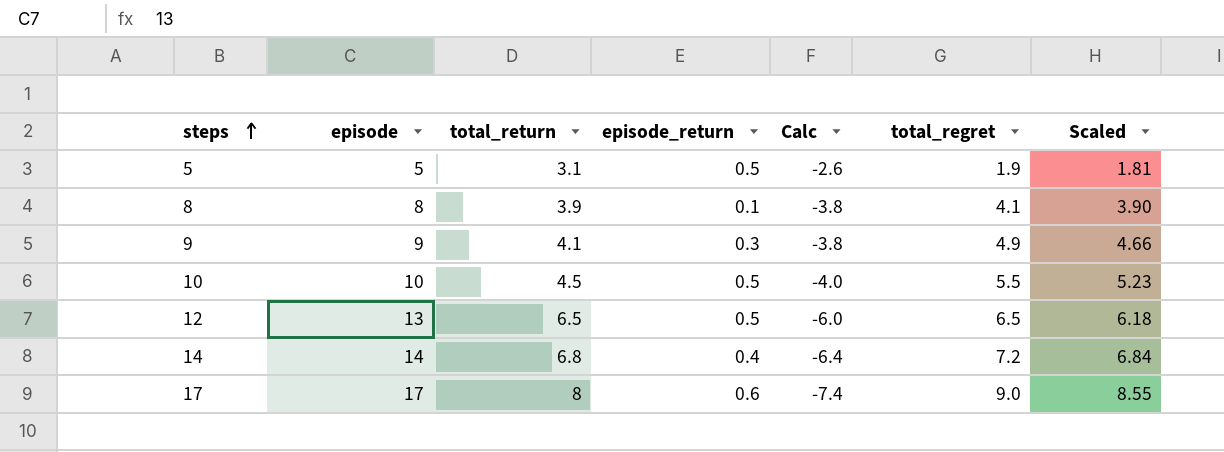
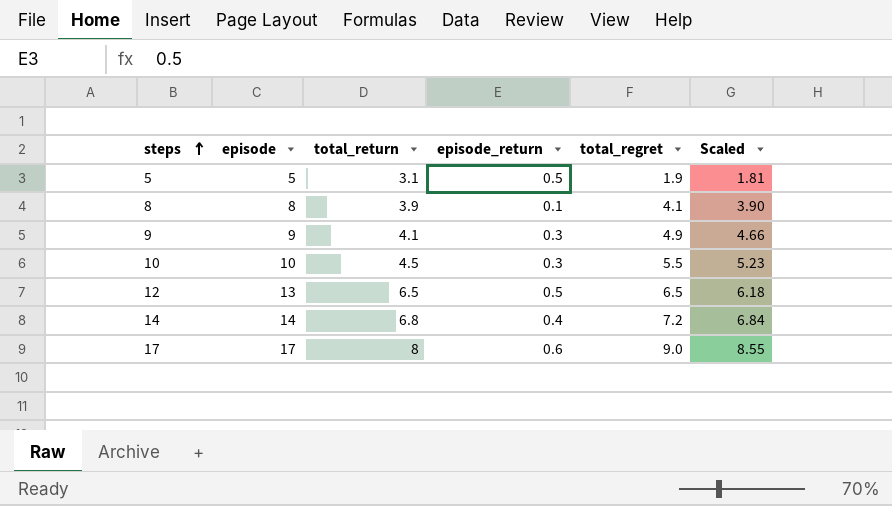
column Calc | formula: [episode_return] - [total_return] -> none
10 | episode_return: 0.5 -> 0.3

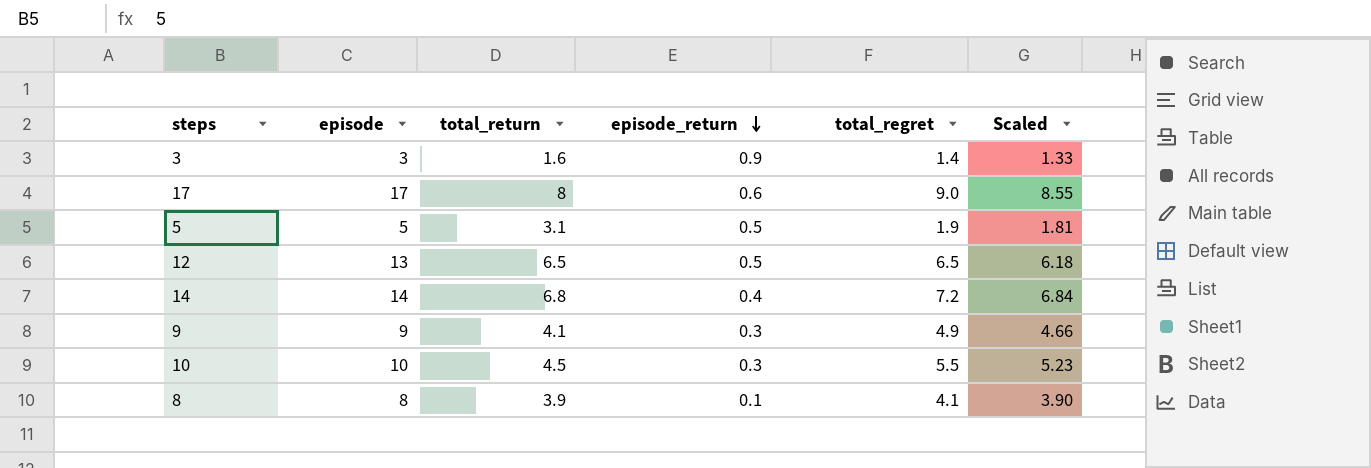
row order: steps ascending -> episode_return descending
row 3: none -> 3 | 1.6 | 0.9 | 1.4 | 1.33

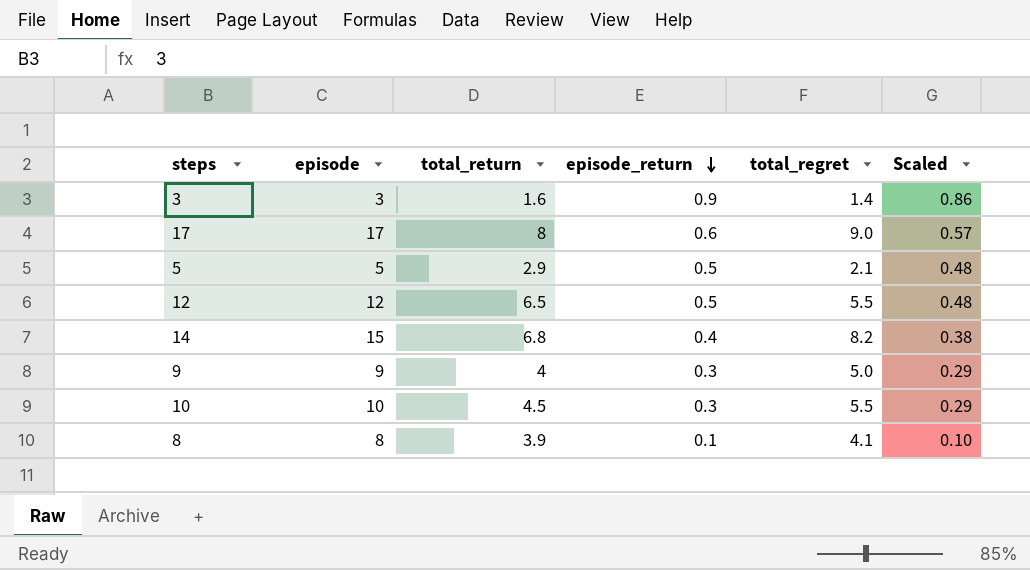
column Scaled | formula: [total_regret] * 0.95 -> [episode_return] * 0.95
5 | total_return: 3.1 -> 2.9
5 | total_regret: 1.9 -> 2.1
12 | episode: 13 -> 12
12 | total_regret: 6.5 -> 5.5
14 | episode: 14 -> 15
14 | total_regret: 7.2 -> 8.2
9 | total_return: 4.1 -> 4
9 | total_regret: 4.9 -> 5.0

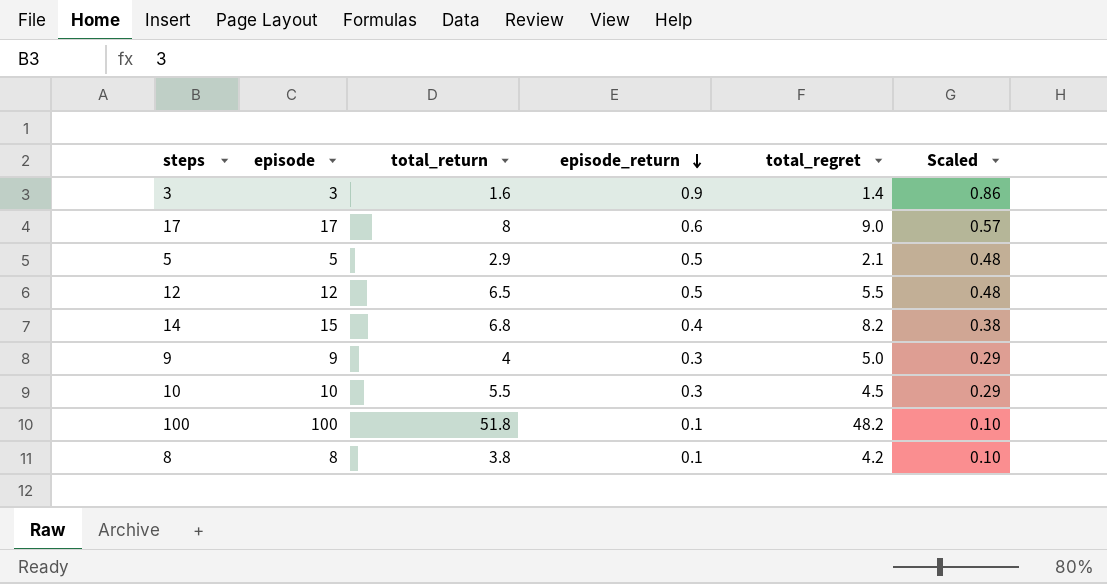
10 | total_return: 4.5 -> 5.5
10 | total_regret: 5.5 -> 4.5
row 100: none -> 100 | 51.8 | 0.1 | 48.2 | 0.10
8 | total_return: 3.9 -> 3.8
8 | total_regret: 4.1 -> 4.2

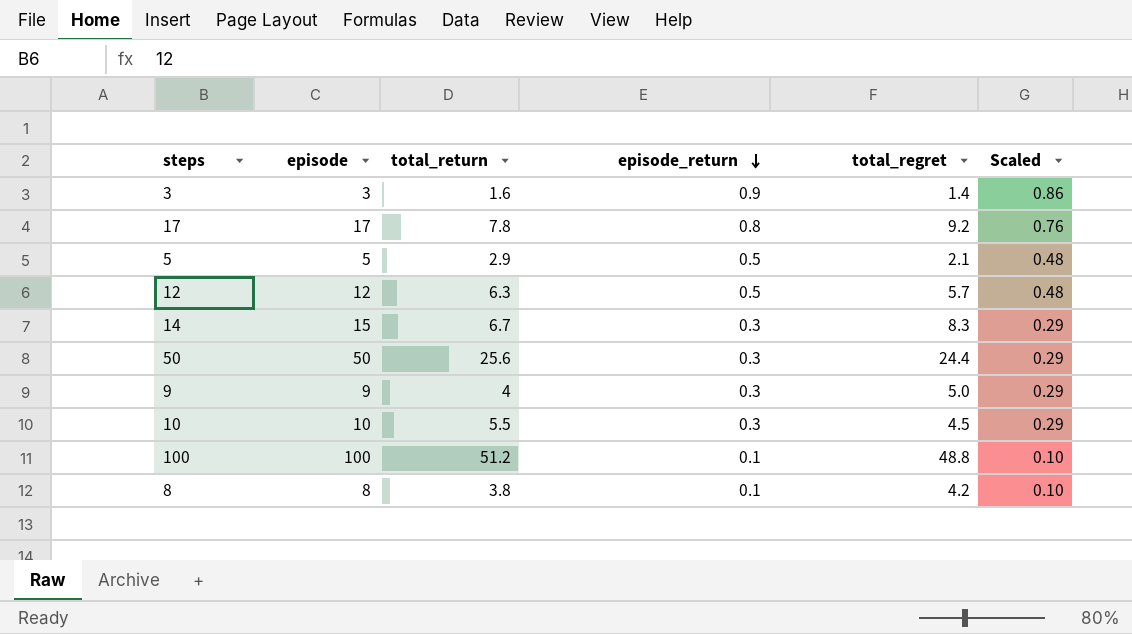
17 | total_return: 8 -> 7.8
17 | episode_return: 0.6 -> 0.8
17 | total_regret: 9.0 -> 9.2
17 | Scaled: 0.57 -> 0.76
12 | total_return: 6.5 -> 6.3
12 | total_regret: 5.5 -> 5.7
14 | total_return: 6.8 -> 6.7
14 | episode_return: 0.4 -> 0.3
14 | total_regret: 8.2 -> 8.3
14 | Scaled: 0.38 -> 0.29
row 50: none -> 50 | 25.6 | 0.3 | 24.4 | 0.29
100 | total_return: 51.8 -> 51.2
100 | total_regret: 48.2 -> 48.8

